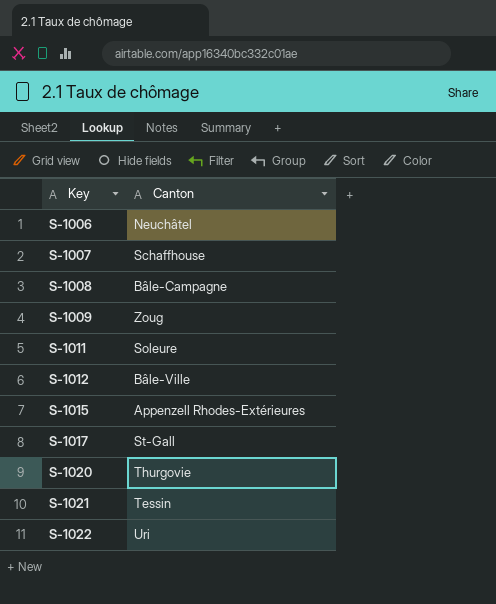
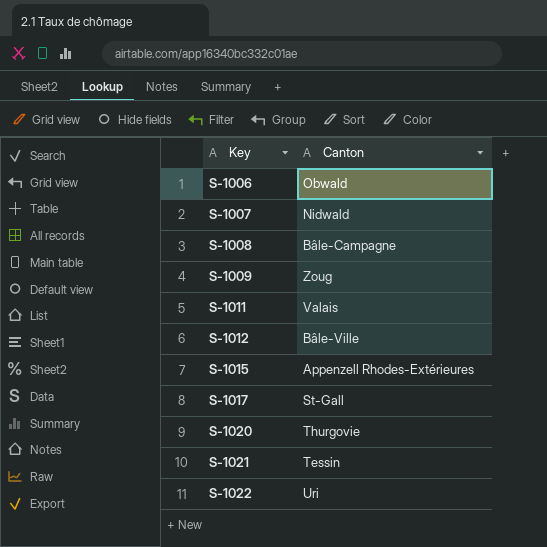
S-1006 | Canton: Neuchâtel -> Obwald
S-1007 | Canton: Schaffhouse -> Nidwald
S-1011 | Canton: Soleure -> Valais

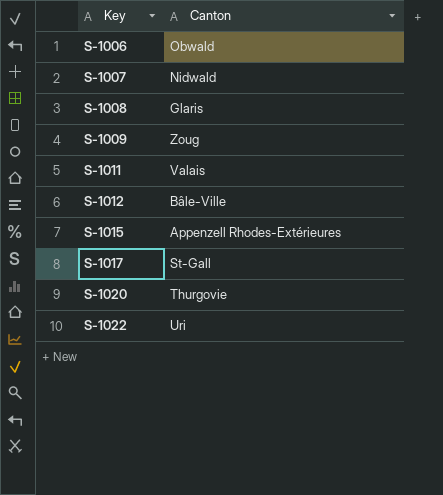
row S-1021: Tessin -> none
S-1008 | Canton: Bâle-Campagne -> Glaris

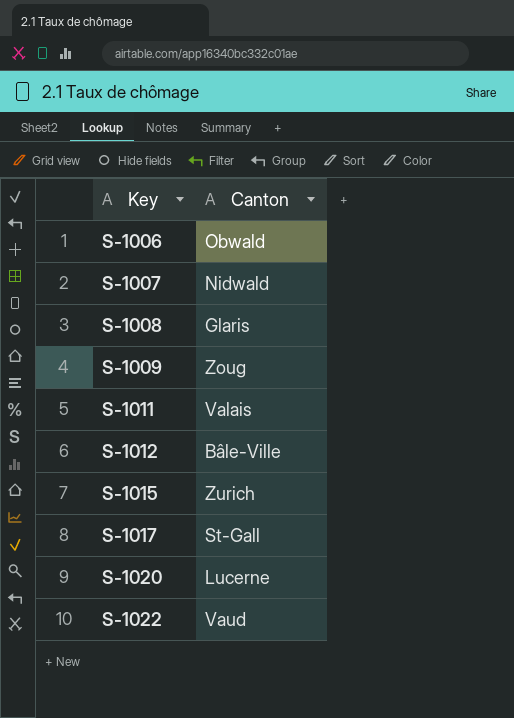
S-1015 | Canton: Appenzell Rhodes-Extérieures -> Zurich
S-1020 | Canton: Thurgovie -> Lucerne
S-1022 | Canton: Uri -> Vaud

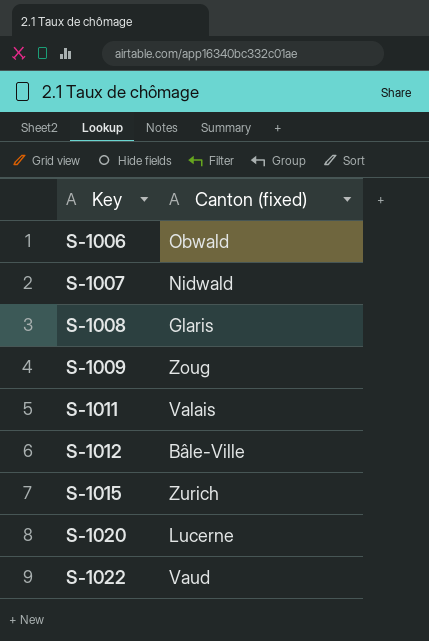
column name: Canton -> Canton (fixed)
row S-1017: St-Gall -> none

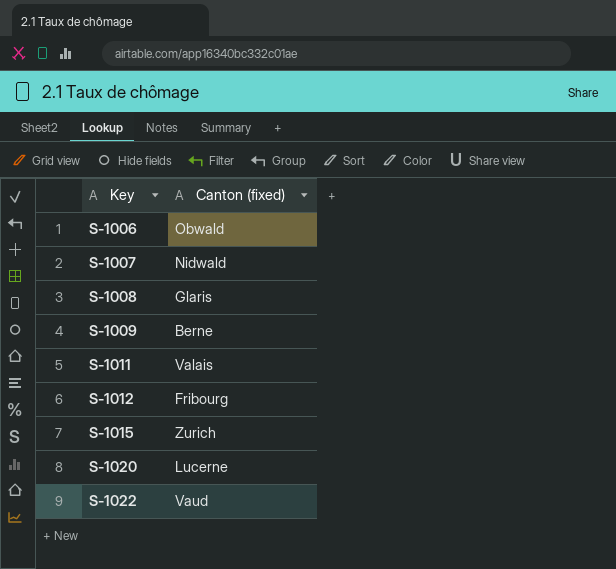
S-1009 | Canton (fixed): Zoug -> Berne
S-1012 | Canton (fixed): Bâle-Ville -> Fribourg

